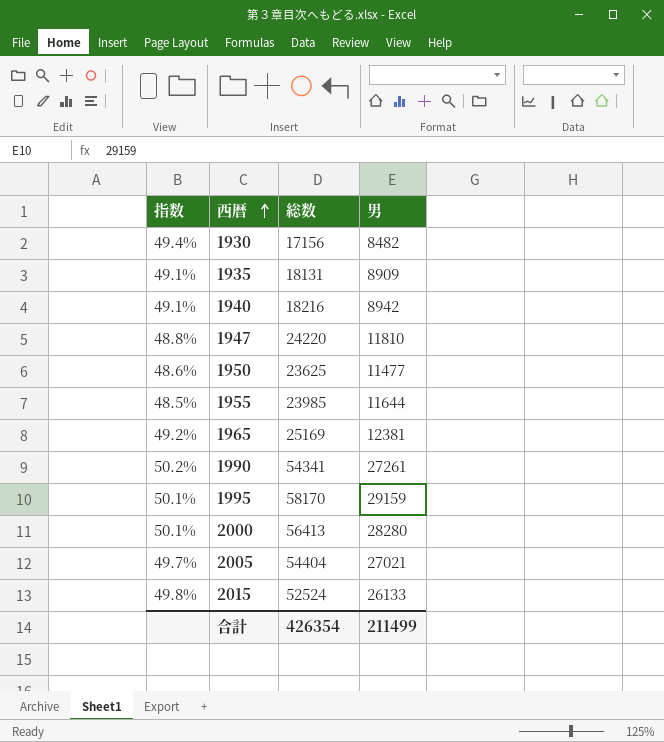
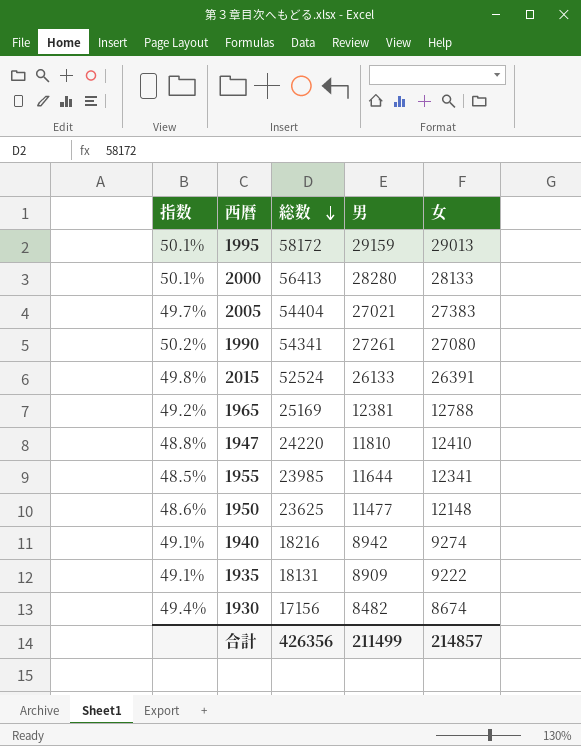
row order: 西暦 ascending -> 総数 descending
column 女 | formula: none -> [総数] - [男]
1995 | 総数: 58170 -> 58172
合計 | 総数: 426354 -> 426356

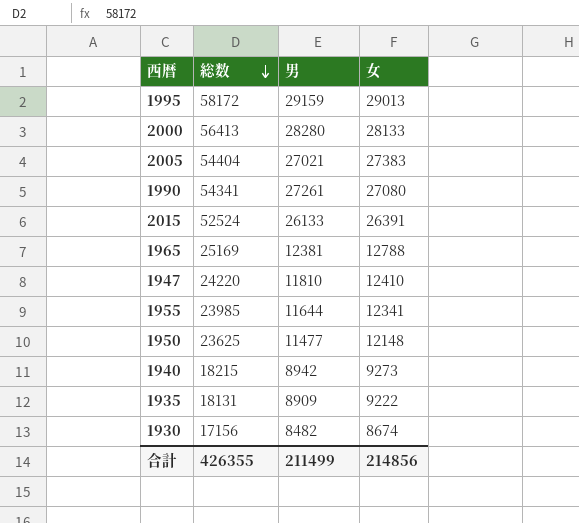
column 指数 | formula: [男] / [総数] -> none
1940 | 総数: 18216 -> 18215
1940 | 女: 9274 -> 9273
合計 | 総数: 426356 -> 426355
合計 | 女: 214857 -> 214856

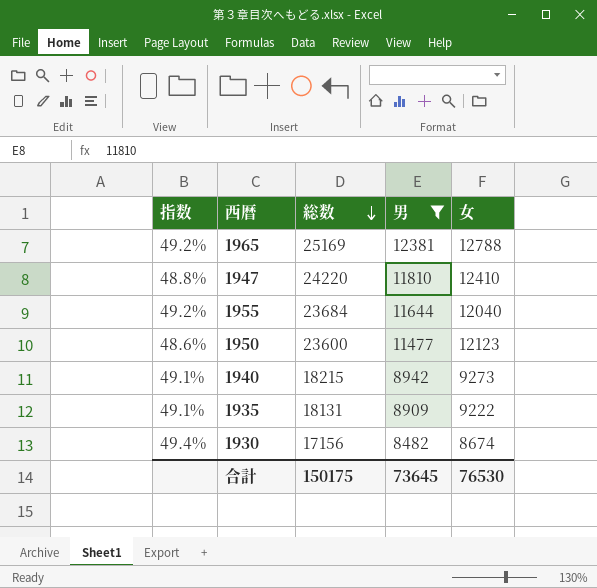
filter: none -> 男 <= 12381
column 指数 | formula: none -> [男] / [総数]
1955 | 総数: 23985 -> 23684
1955 | 女: 12341 -> 12040
1950 | 総数: 23625 -> 23600
1950 | 女: 12148 -> 12123
合計 | 総数: 426355 -> 150175
合計 | 男: 211499 -> 73645
合計 | 女: 214856 -> 76530

